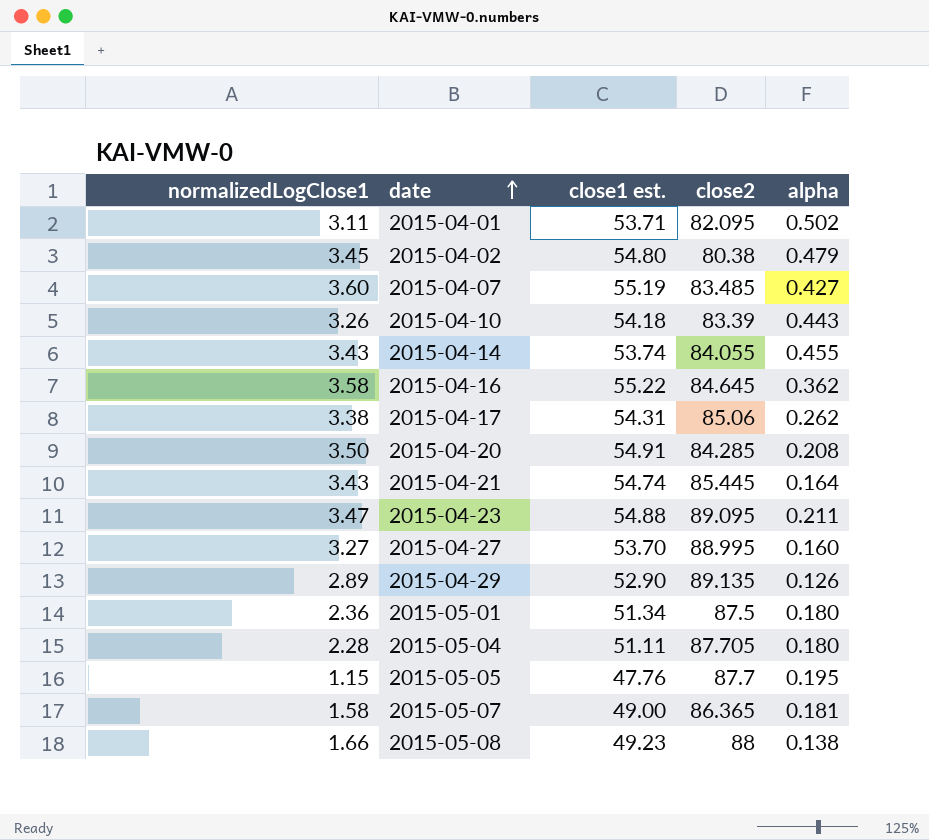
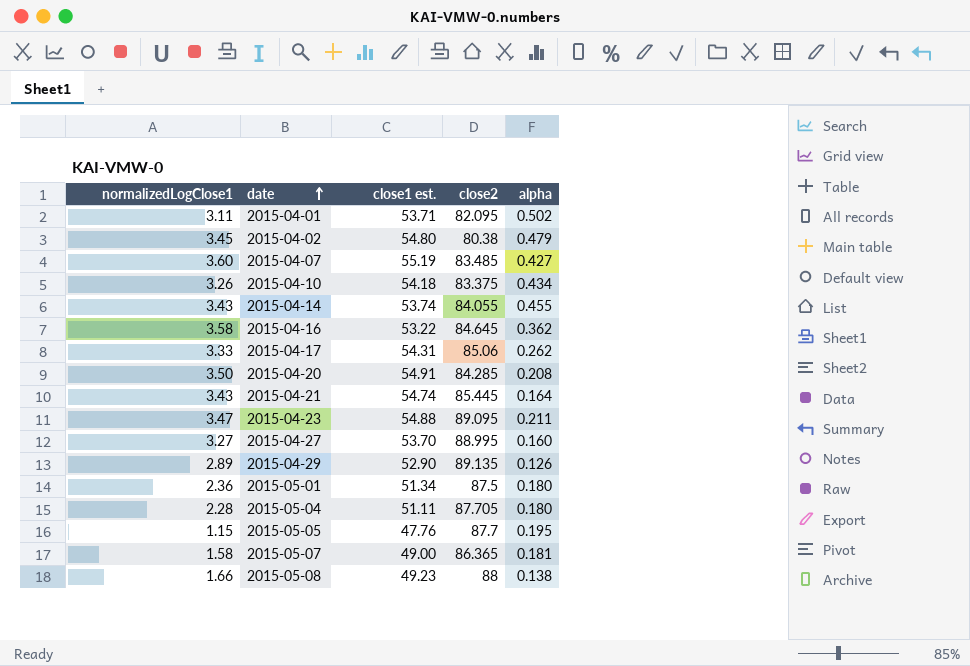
2015-04-10 | close2: 83.39 -> 83.375
2015-04-10 | alpha: 0.443 -> 0.434
2015-04-16 | close1 est.: 55.22 -> 53.22
2015-04-17 | normalizedLogClose1: 3.38 -> 3.33

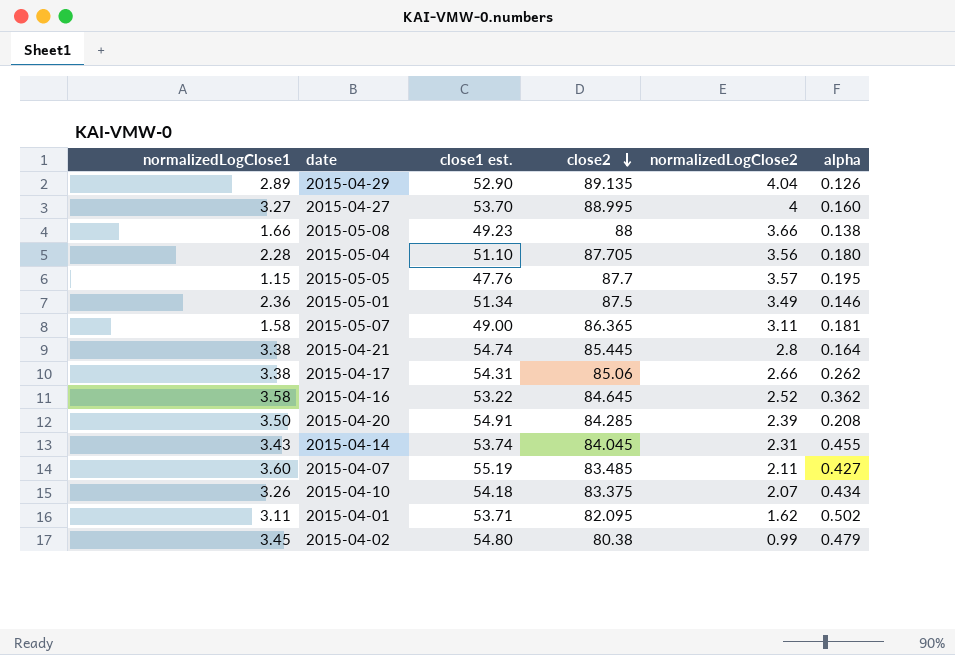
row order: date ascending -> close2 descending
column normalizedLogClose2 | position: none -> 5
row 2015-04-23: 3.47 | 54.88 | 89.095 | 0.211 -> none
2015-05-04 | close1 est.: 51.11 -> 51.10
2015-05-01 | alpha: 0.180 -> 0.146
2015-04-21 | normalizedLogClose1: 3.43 -> 3.38
2015-04-17 | normalizedLogClose1: 3.33 -> 3.38
2015-04-14 | close2: 84.055 -> 84.045

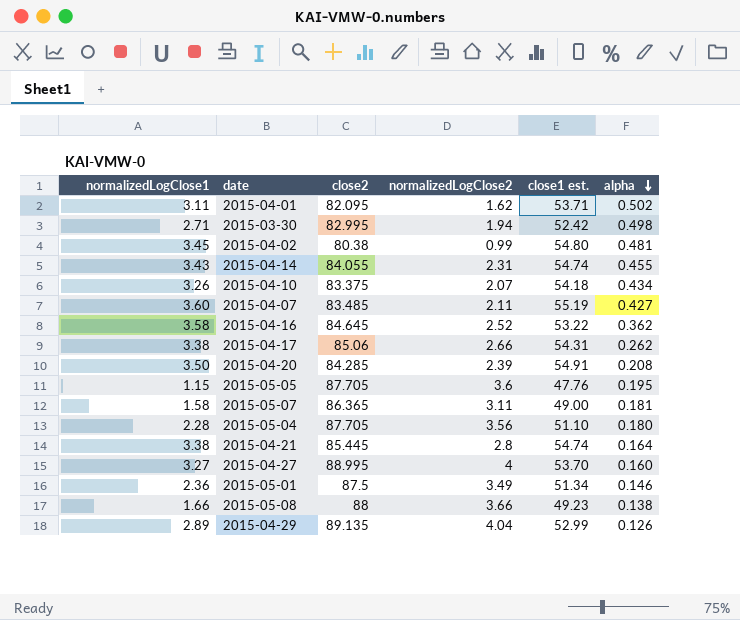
row order: close2 descending -> alpha descending
column close1 est. | position: 3 -> 5
row 2015-03-30: none -> 2.71 | 82.995 | 1.94 | 52.42 | 0.498
2015-04-02 | alpha: 0.479 -> 0.481
2015-04-14 | close2: 84.045 -> 84.055
2015-04-14 | close1 est.: 53.74 -> 54.74
2015-05-05 | close2: 87.7 -> 87.705
2015-05-05 | normalizedLogClose2: 3.57 -> 3.6
2015-04-29 | close1 est.: 52.90 -> 52.99

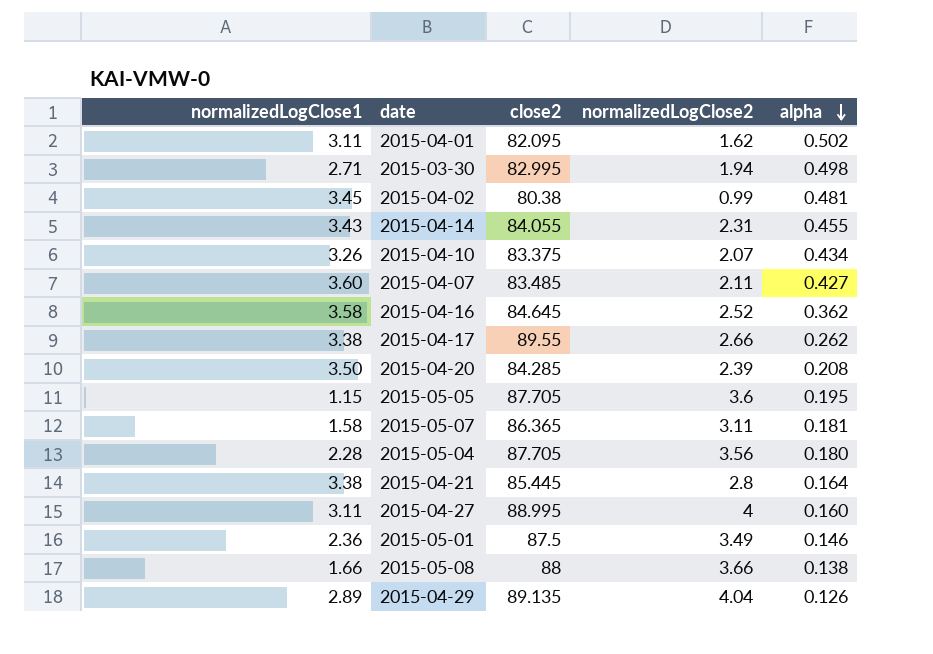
column close1 est. | position: 5 -> none
2015-04-17 | close2: 85.06 -> 89.55
2015-04-27 | normalizedLogClose1: 3.27 -> 3.11

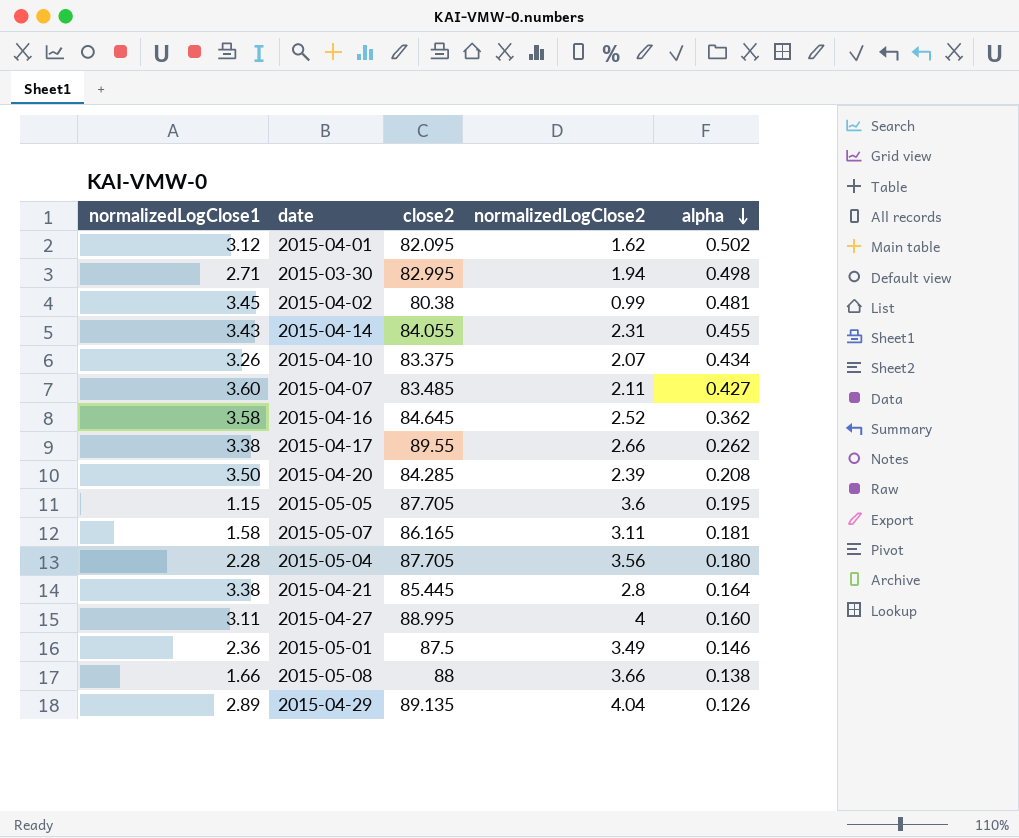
2015-04-01 | normalizedLogClose1: 3.11 -> 3.12
2015-05-07 | close2: 86.365 -> 86.165

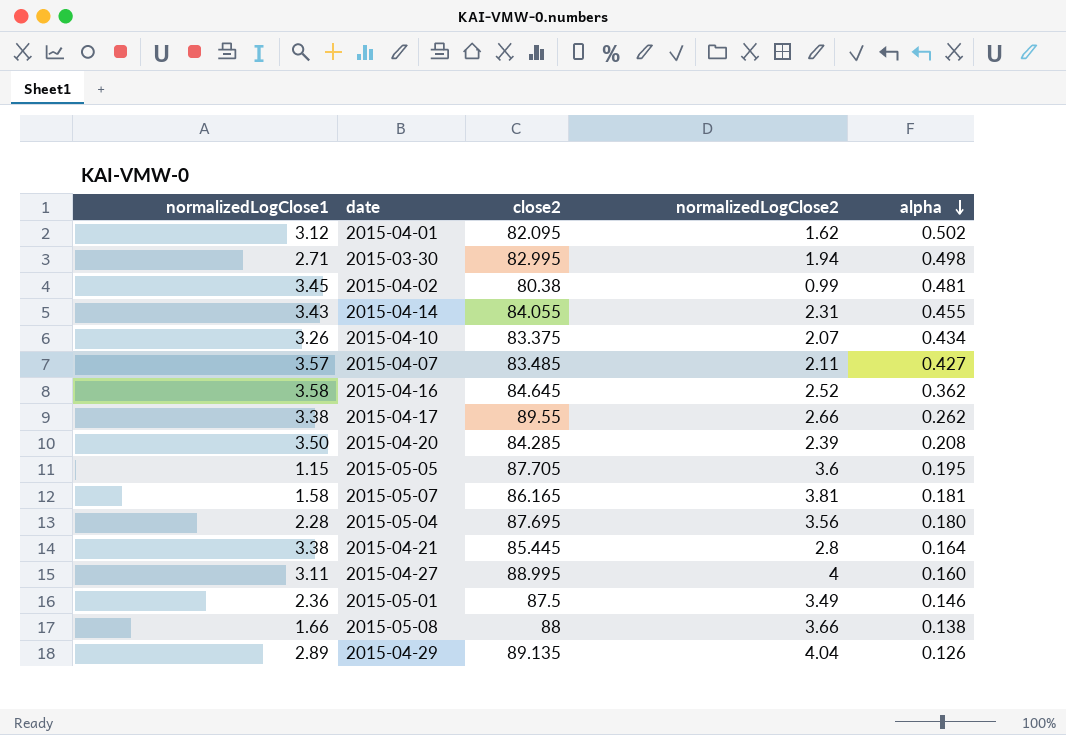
2015-04-07 | normalizedLogClose1: 3.60 -> 3.57
2015-05-07 | normalizedLogClose2: 3.11 -> 3.81
2015-05-04 | close2: 87.705 -> 87.695

